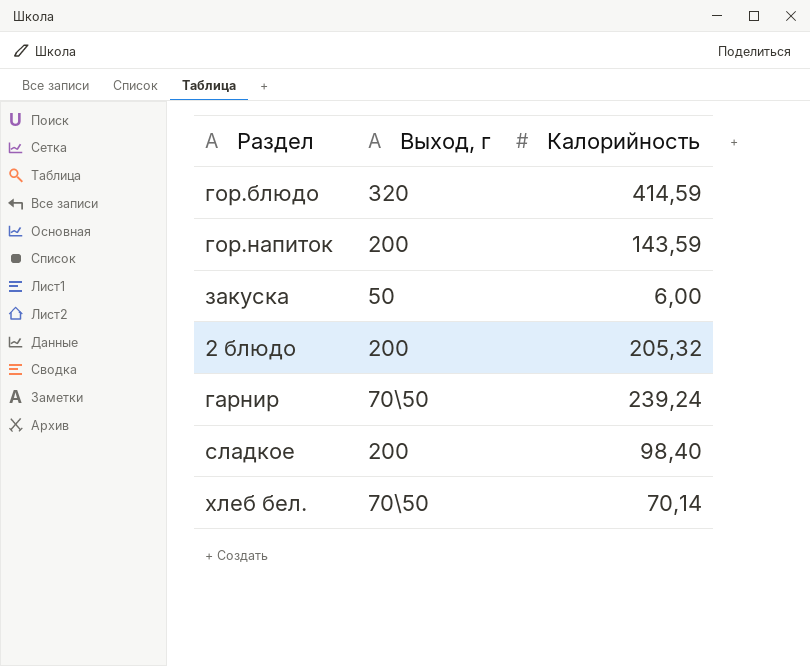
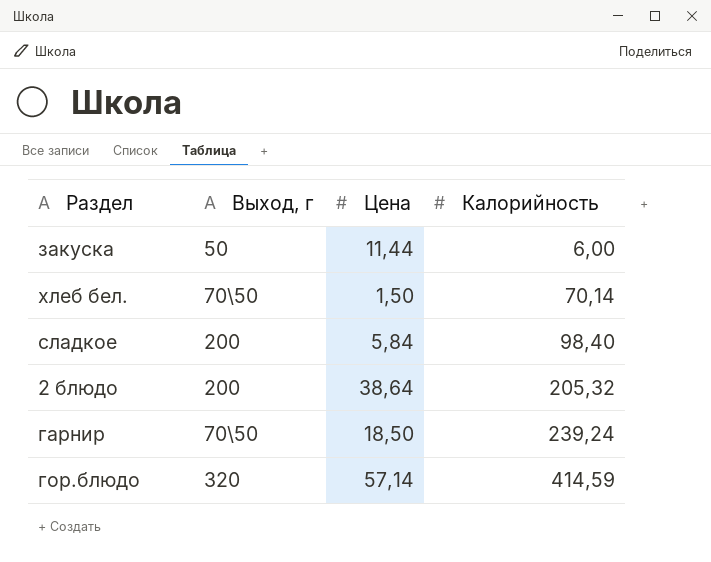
row order: none -> Калорийность ascending
column Цена | position: none -> 3
row гор.напиток: 200 | 143,59 -> none

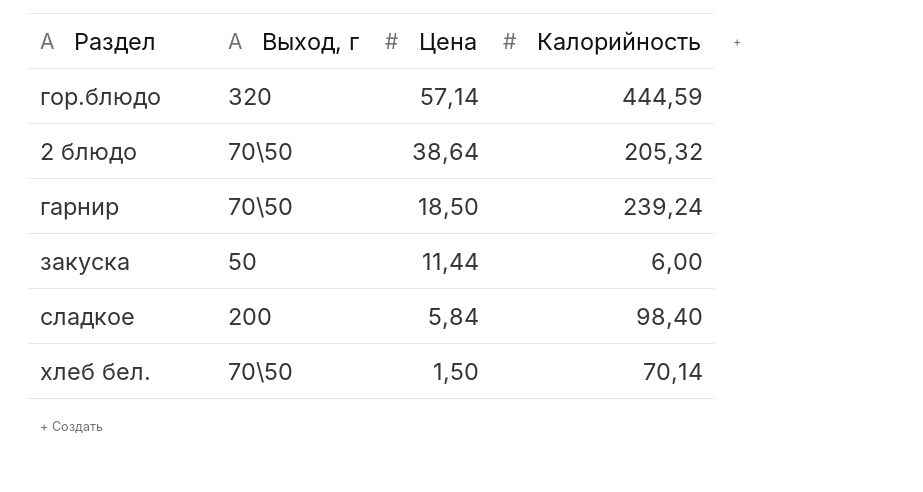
row order: Калорийность ascending -> Цена descending
гор.блюдо | Калорийность: 414,59 -> 444,59
2 блюдо | Выход, г: 200 -> 70\50

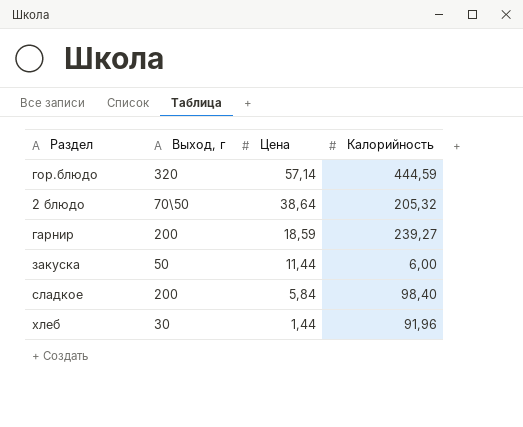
row хлеб бел.: 70\50 | 1,50 | 70,14 -> none
гарнир | Выход, г: 70\50 -> 200
гарнир | Цена: 18,50 -> 18,59
гарнир | Калорийность: 239,24 -> 239,27
row хлеб: none -> 30 | 1,44 | 91,96

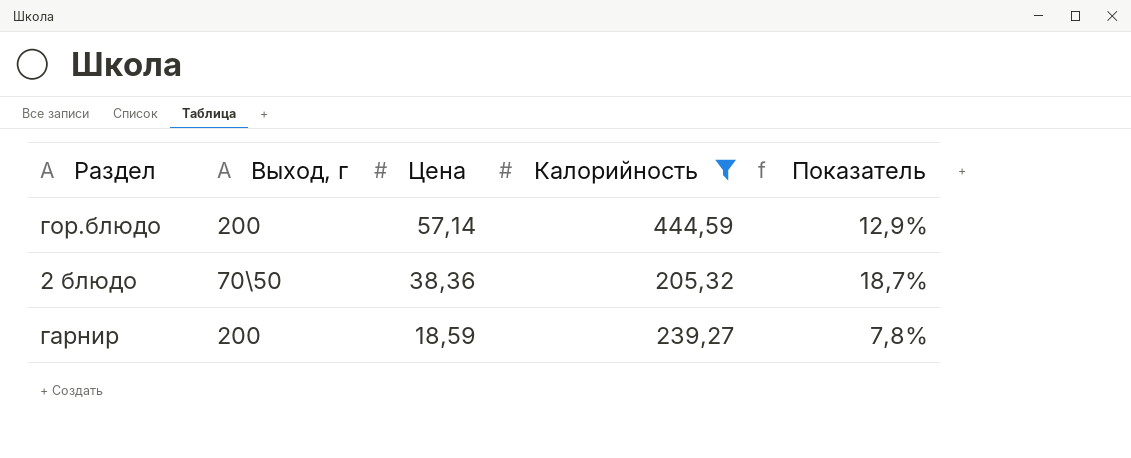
filter: none -> Калорийность >= 205,32
column Показатель | formula: none -> [Цена] / [Калорийность]
гор.блюдо | Выход, г: 320 -> 200
2 блюдо | Цена: 38,64 -> 38,36

